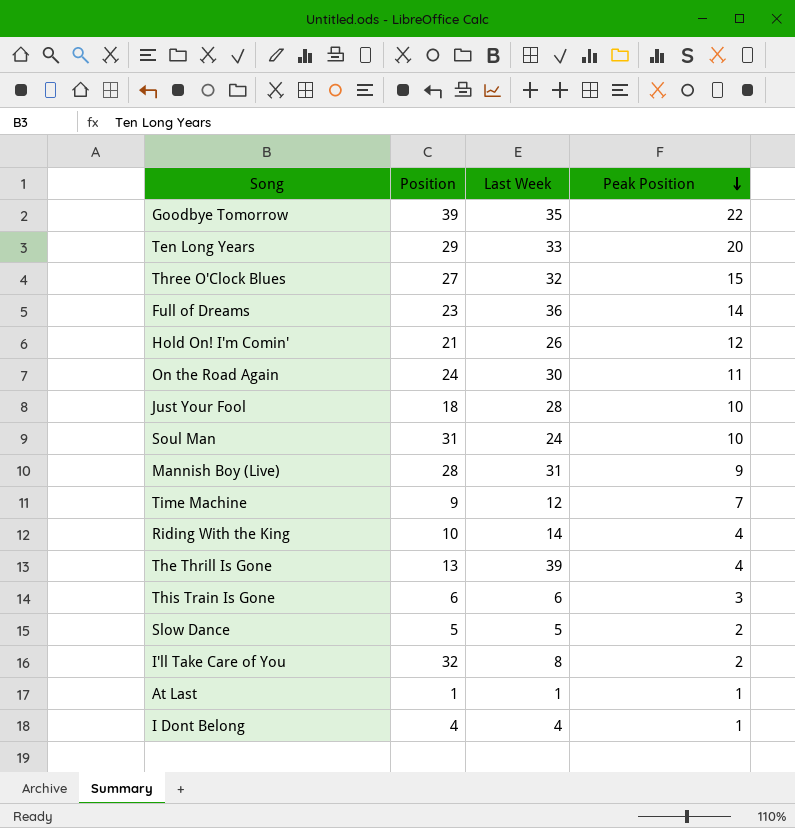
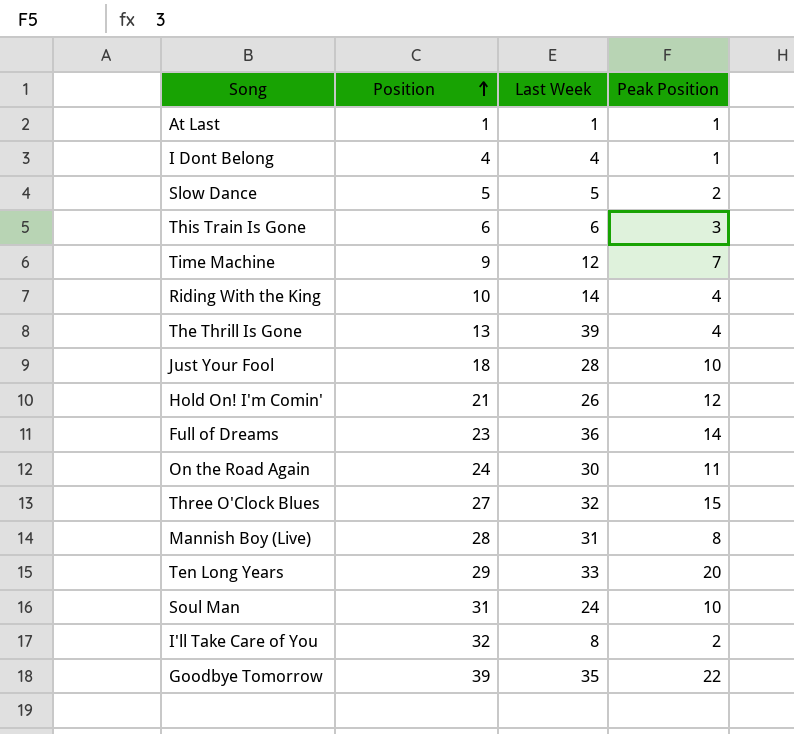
row order: Peak Position descending -> Position ascending
Mannish Boy (Live) | Peak Position: 9 -> 8

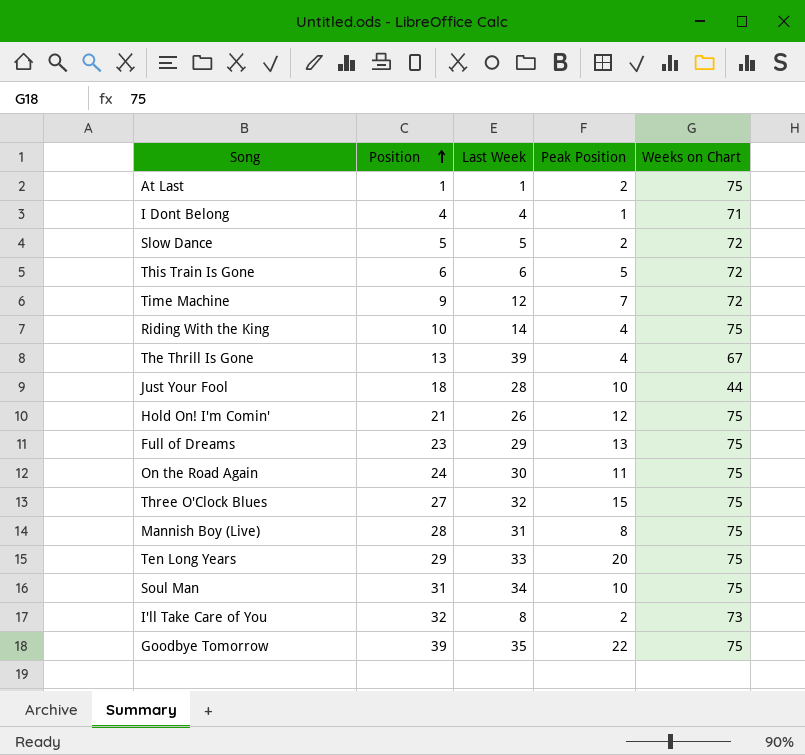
column Weeks on Chart | position: none -> 5
At Last | Peak Position: 1 -> 2
This Train Is Gone | Peak Position: 3 -> 5
Full of Dreams | Last Week: 36 -> 29
Full of Dreams | Peak Position: 14 -> 13
Soul Man | Last Week: 24 -> 34

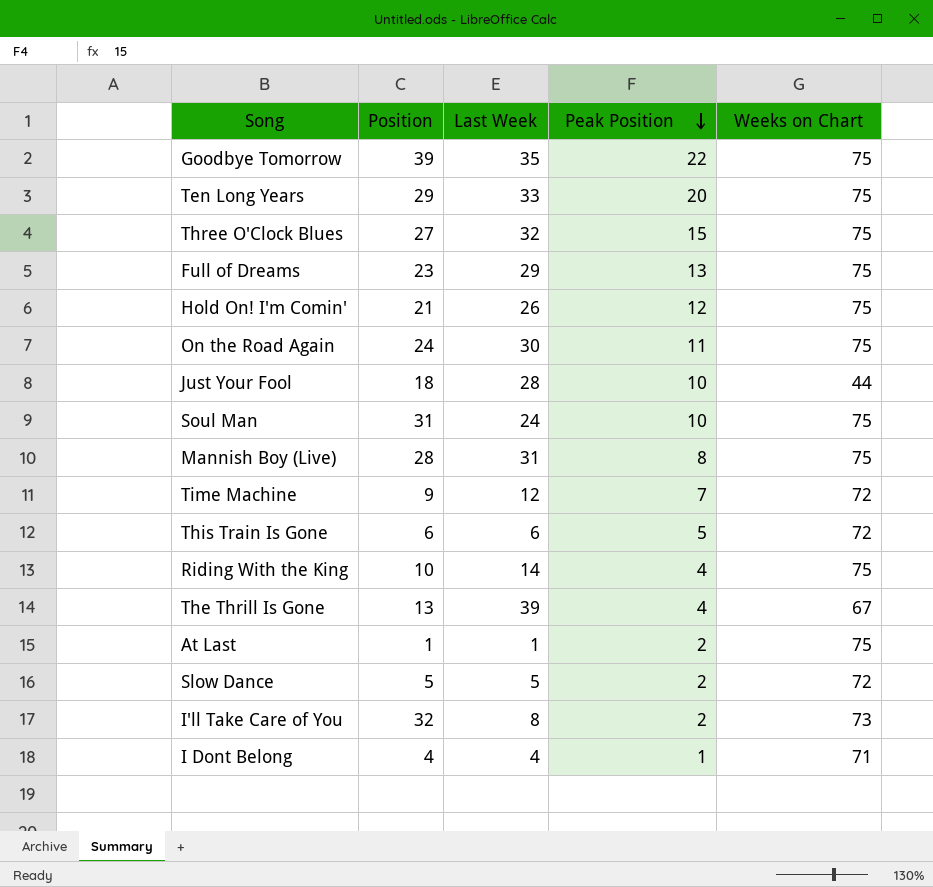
row order: Position ascending -> Peak Position descending
Soul Man | Last Week: 34 -> 24

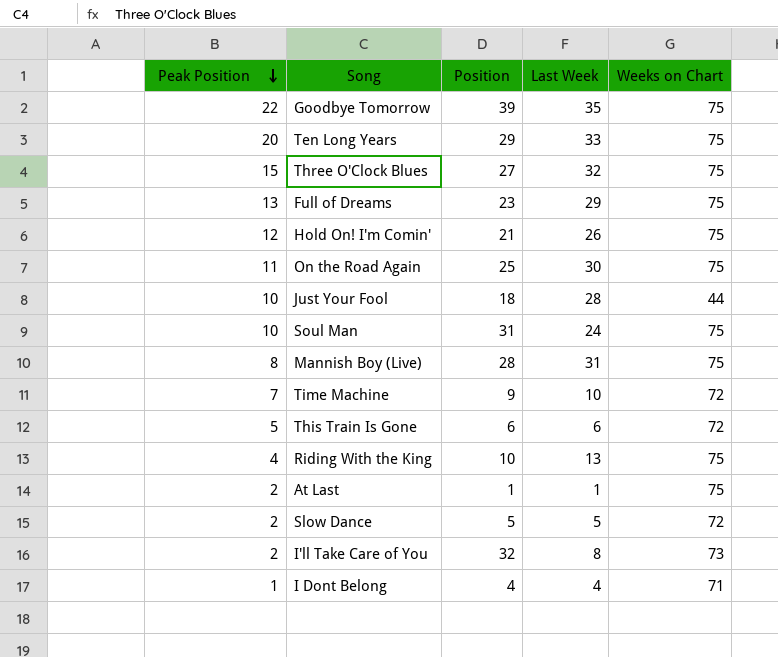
column Peak Position | position: 4 -> 1
row The Thrill Is Gone: 13 | 39 | 4 | 67 -> none
On the Road Again | Position: 24 -> 25
Time Machine | Last Week: 12 -> 10
Riding With the King | Last Week: 14 -> 13

